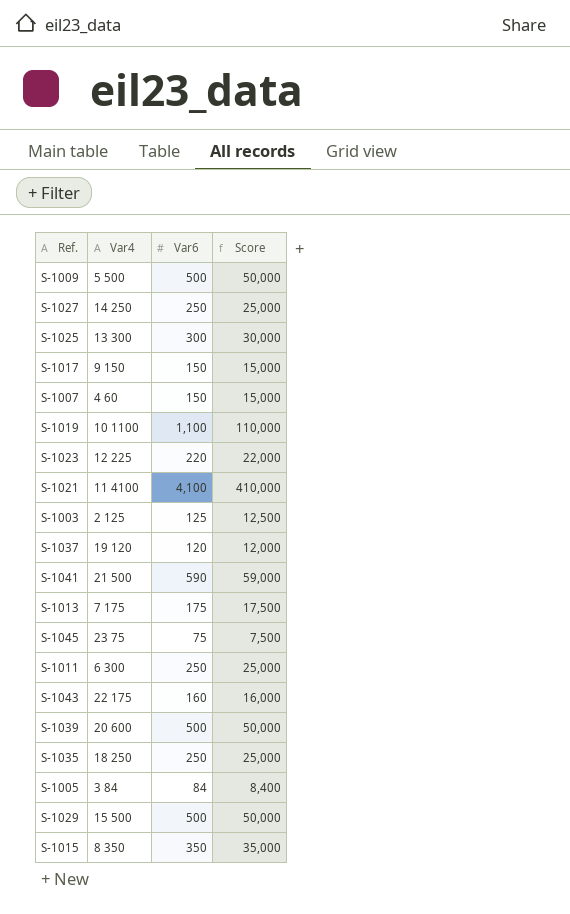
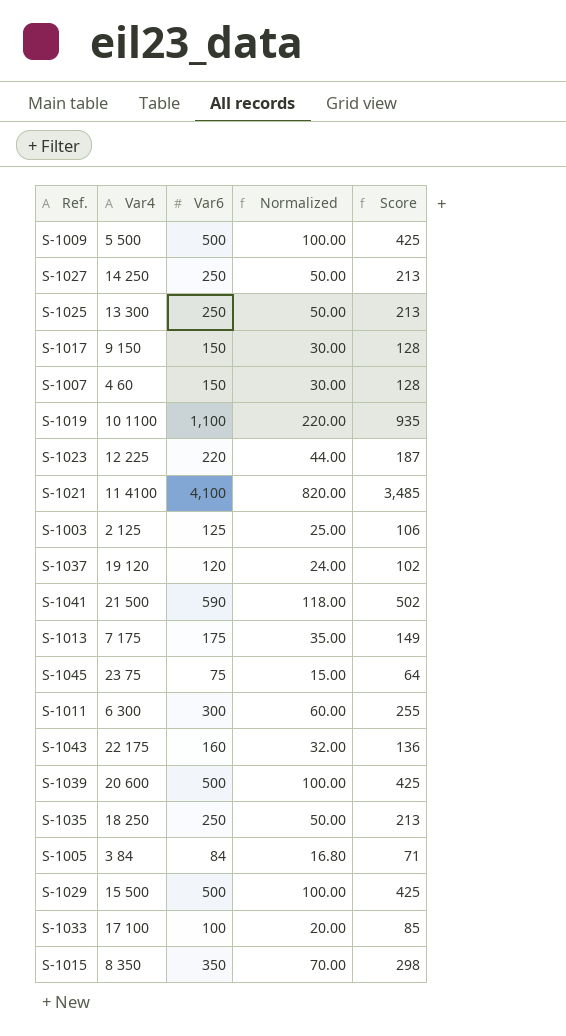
column Normalized | formula: none -> [Var6] * 0.2
column Score | formula: [Var6] * 100 -> [Var6] * 0.85
S-1025 | Var6: 300 -> 250
S-1011 | Var6: 250 -> 300
row S-1033: none -> 17 100 | 100 | 20.00 | 85

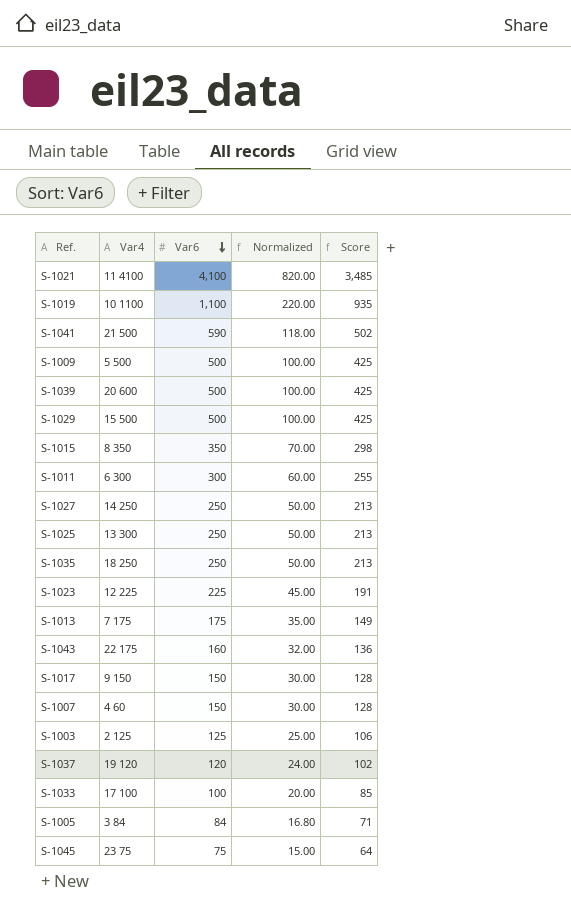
row order: none -> Var6 descending
S-1023 | Var6: 220 -> 225
S-1023 | Normalized: 44.00 -> 45.00
S-1023 | Score: 187 -> 191

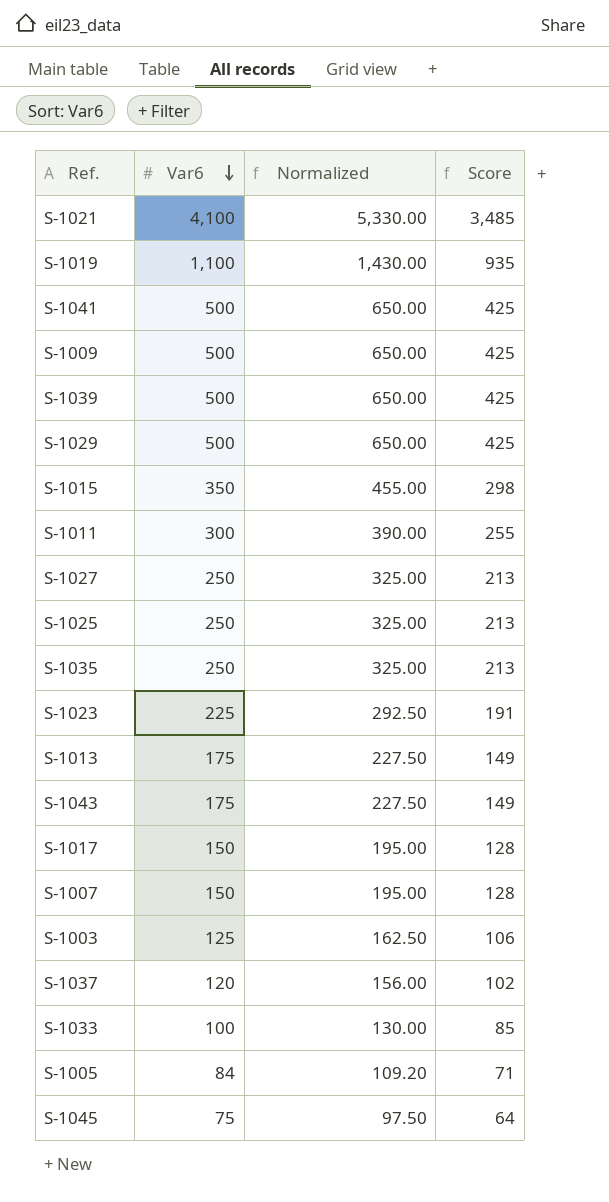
column Var4 | position: 2 -> none
column Normalized | formula: [Var6] * 0.2 -> [Var6] * 1.3
S-1041 | Var6: 590 -> 500
S-1041 | Score: 502 -> 425
S-1043 | Var6: 160 -> 175
S-1043 | Score: 136 -> 149

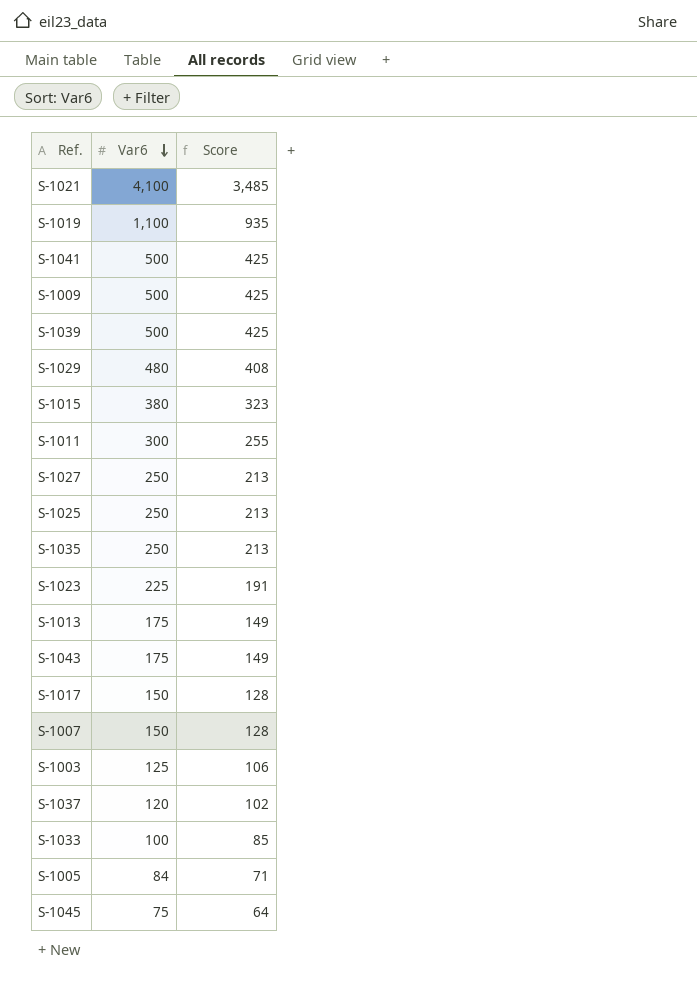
column Normalized | formula: [Var6] * 1.3 -> none
S-1029 | Var6: 500 -> 480
S-1029 | Score: 425 -> 408
S-1015 | Var6: 350 -> 380
S-1015 | Score: 298 -> 323

